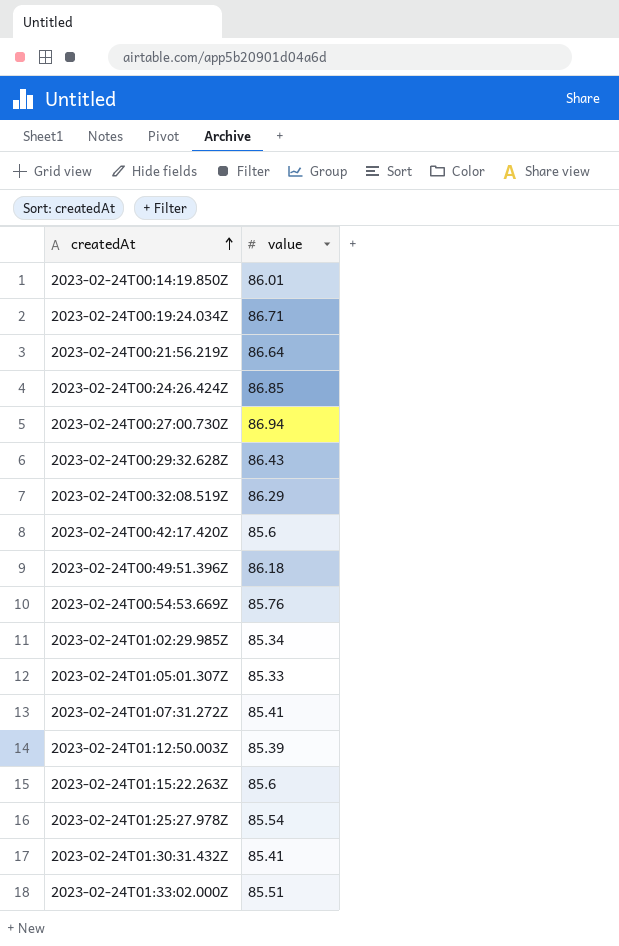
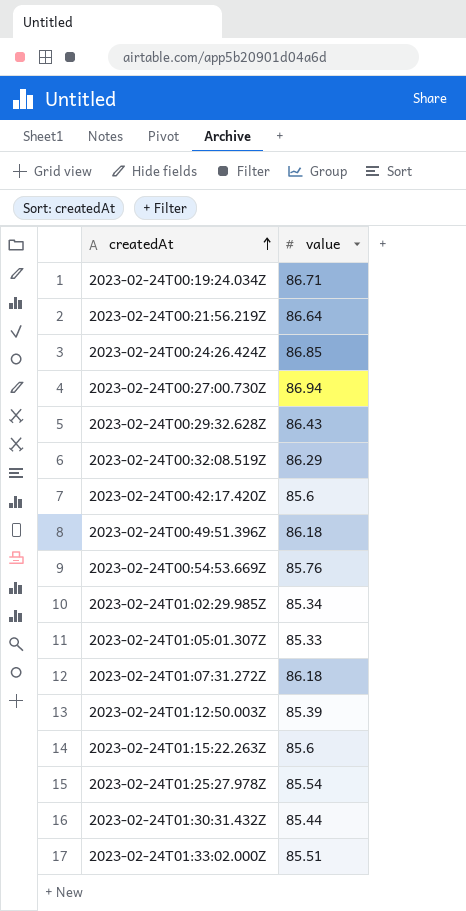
row 2023-02-24T00:14:19.850Z: 86.01 -> none
2023-02-24T01:07:31.272Z | value: 85.41 -> 86.18
2023-02-24T01:30:31.432Z | value: 85.41 -> 85.44

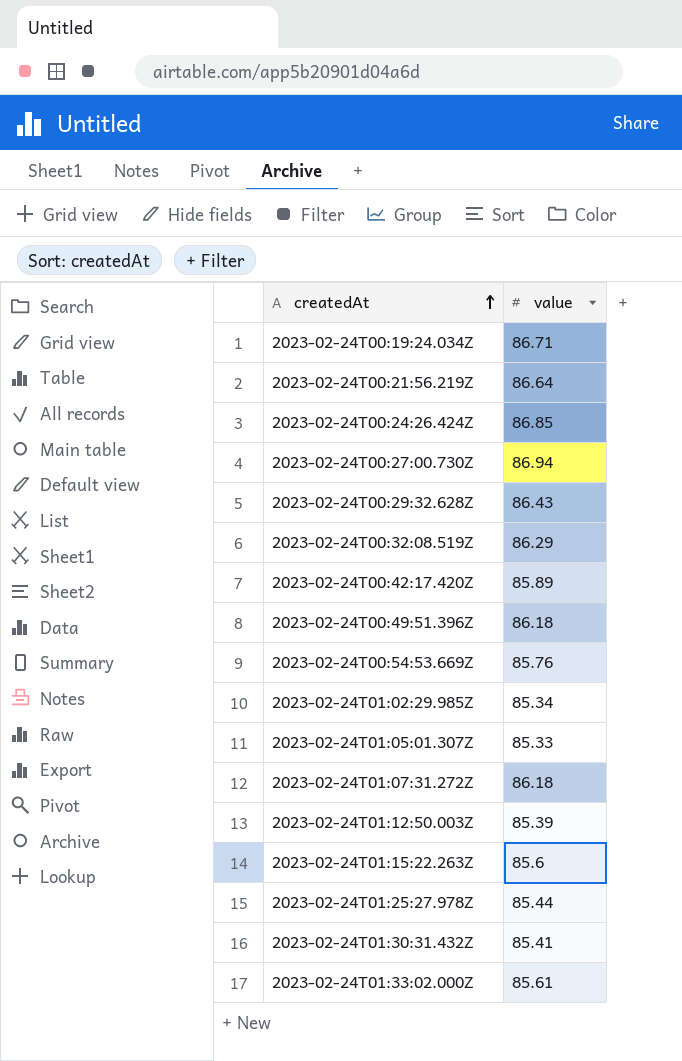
2023-02-24T00:42:17.420Z | value: 85.6 -> 85.89
2023-02-24T01:25:27.978Z | value: 85.54 -> 85.44
2023-02-24T01:30:31.432Z | value: 85.44 -> 85.41
2023-02-24T01:33:02.000Z | value: 85.51 -> 85.61

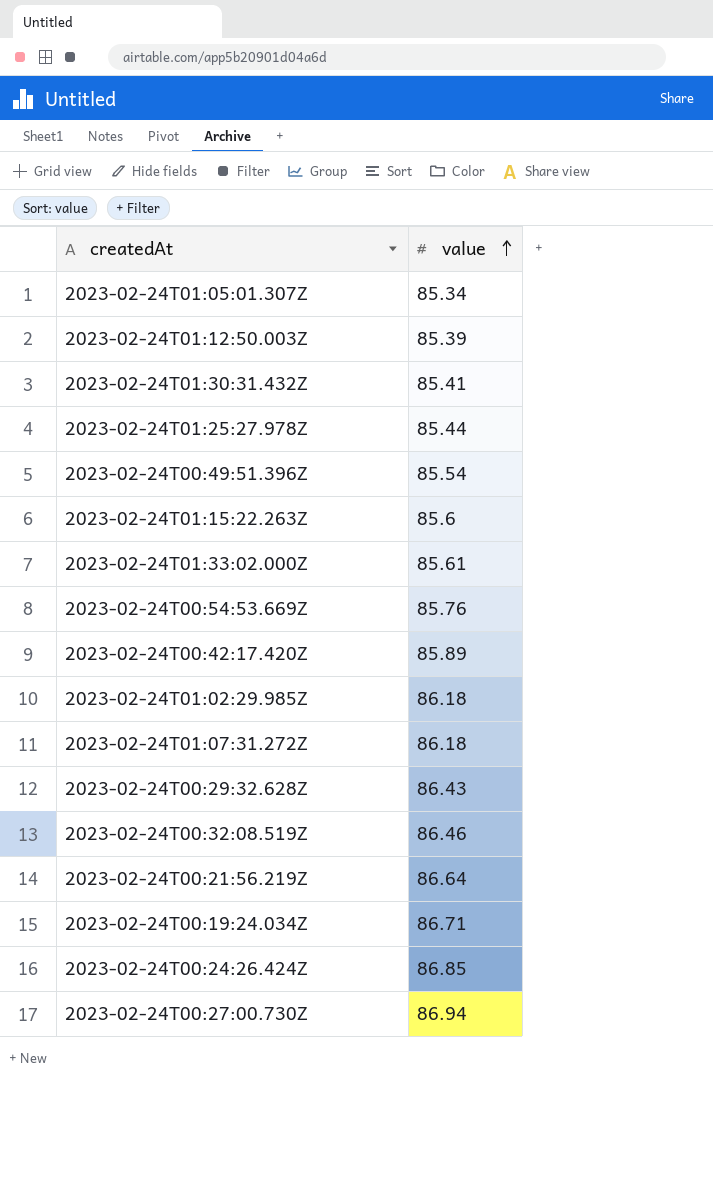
row order: createdAt ascending -> value ascending
2023-02-24T01:05:01.307Z | value: 85.33 -> 85.34
2023-02-24T00:49:51.396Z | value: 86.18 -> 85.54
2023-02-24T01:02:29.985Z | value: 85.34 -> 86.18
2023-02-24T00:32:08.519Z | value: 86.29 -> 86.46

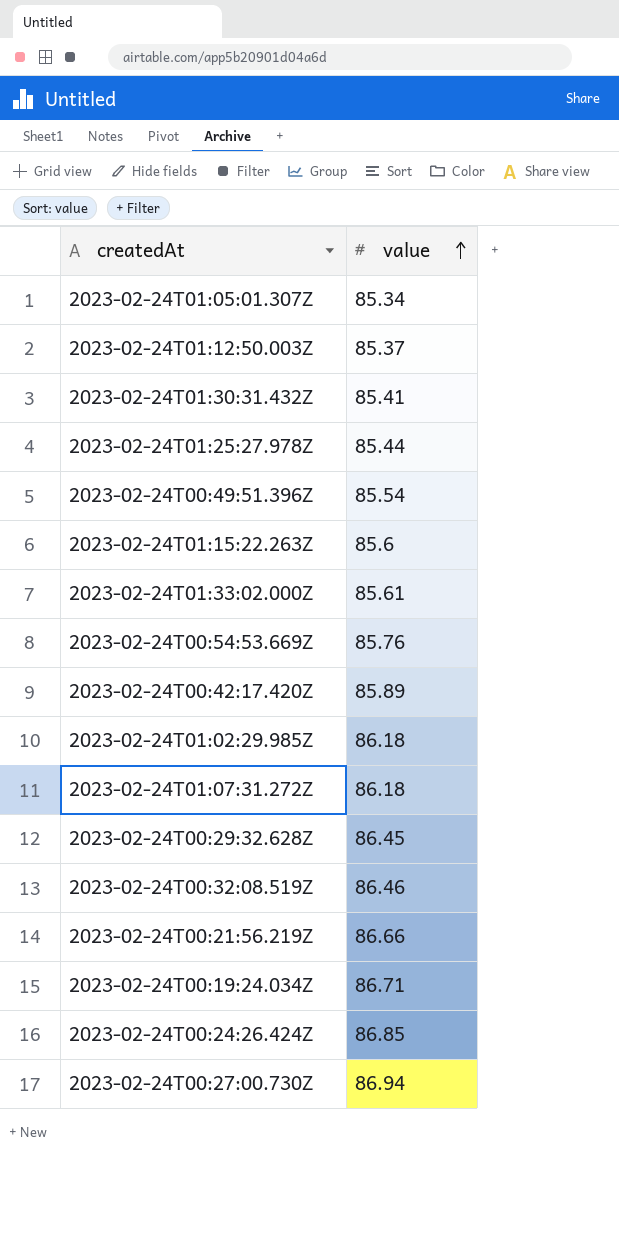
2023-02-24T01:12:50.003Z | value: 85.39 -> 85.37
2023-02-24T00:29:32.628Z | value: 86.43 -> 86.45
2023-02-24T00:21:56.219Z | value: 86.64 -> 86.66

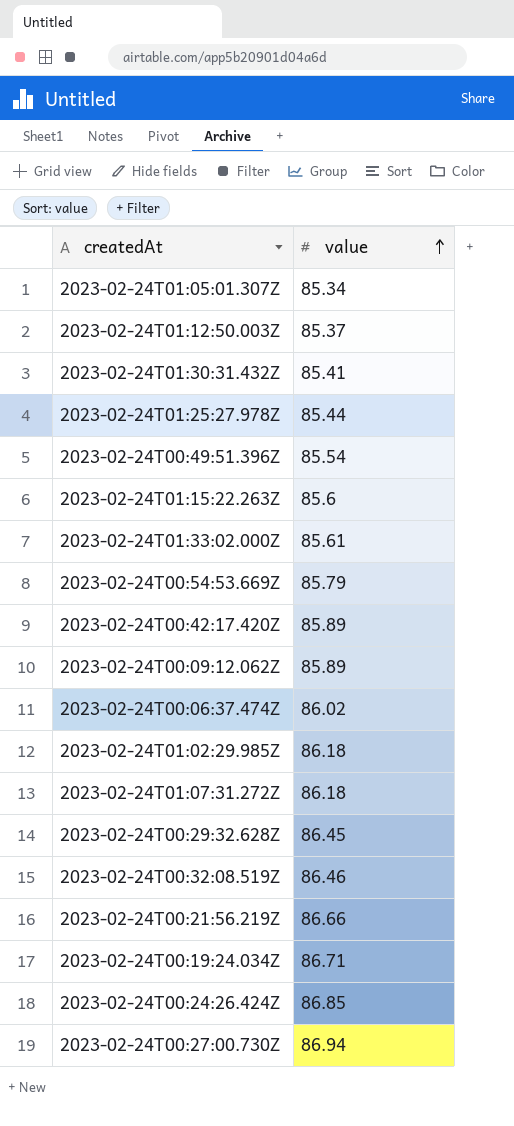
2023-02-24T00:54:53.669Z | value: 85.76 -> 85.79
row 2023-02-24T00:09:12.062Z: none -> 85.89
row 2023-02-24T00:06:37.474Z: none -> 86.02

